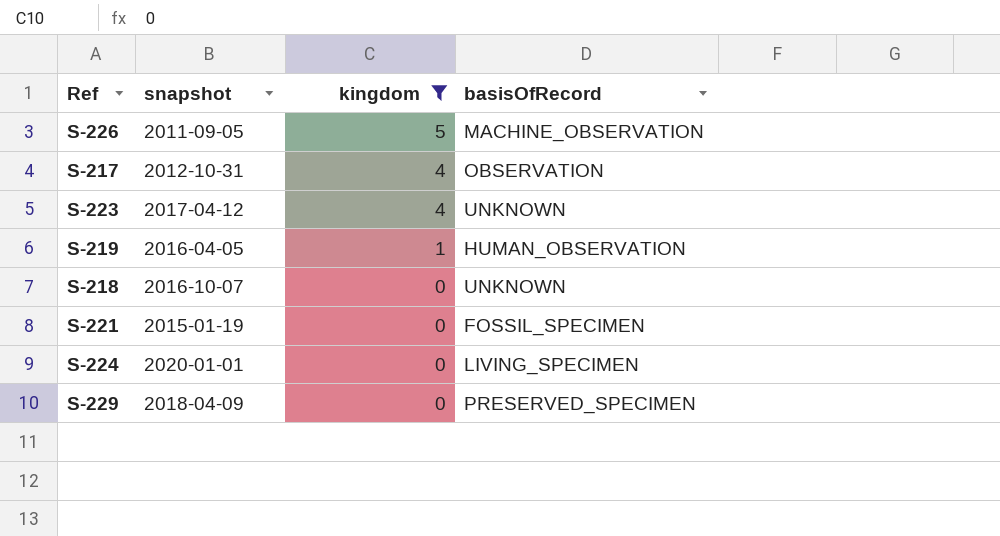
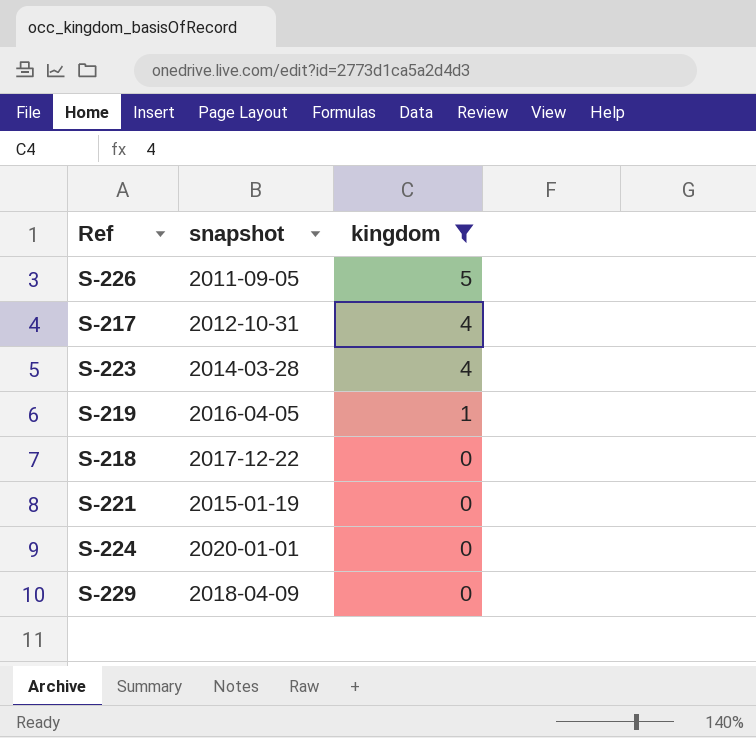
column basisOfRecord | position: 4 -> none
S-223 | snapshot: 2017-04-12 -> 2014-03-28
S-218 | snapshot: 2016-10-07 -> 2017-12-22

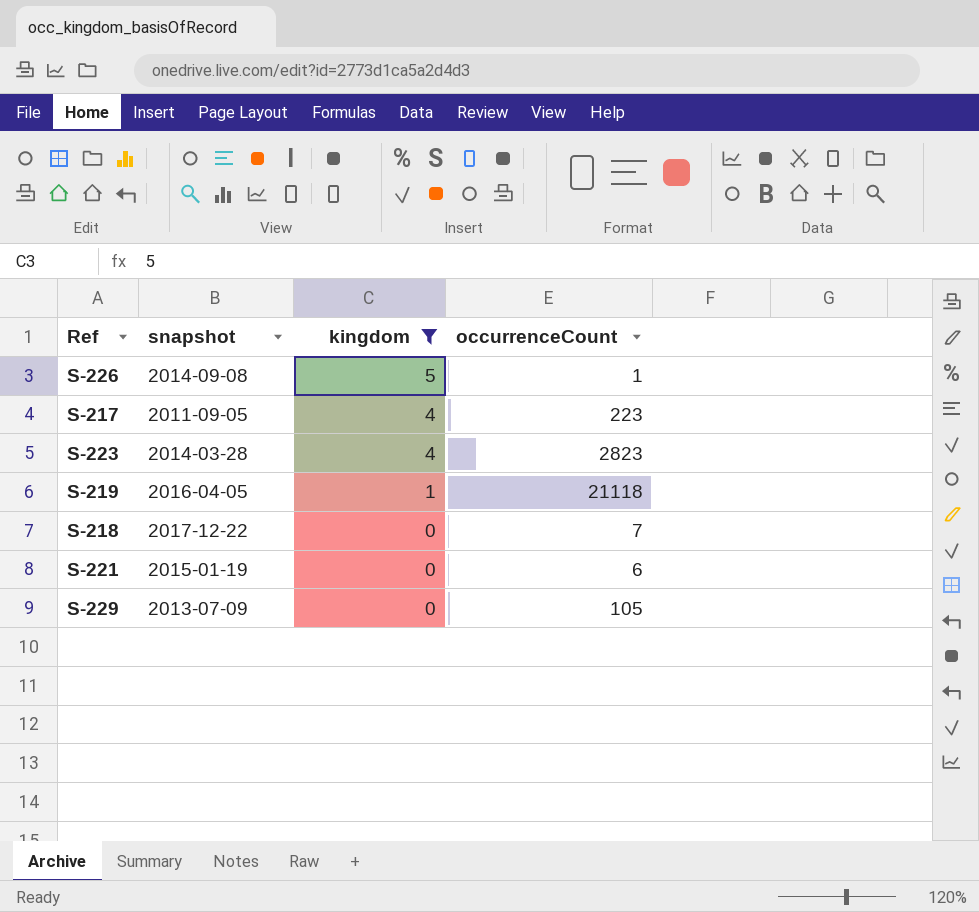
column occurrenceCount | position: none -> 4
row S-224: 2020-01-01 | 0 -> none
S-226 | snapshot: 2011-09-05 -> 2014-09-08
S-217 | snapshot: 2012-10-31 -> 2011-09-05
S-229 | snapshot: 2018-04-09 -> 2013-07-09

